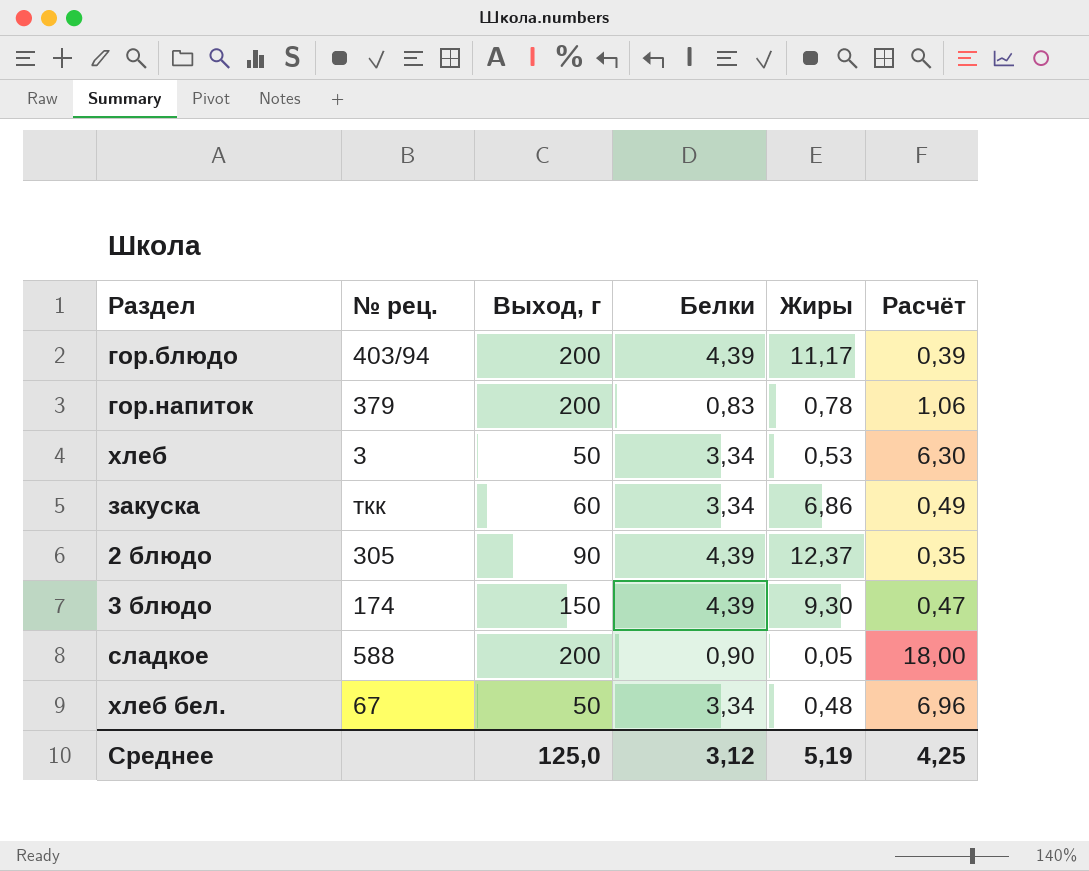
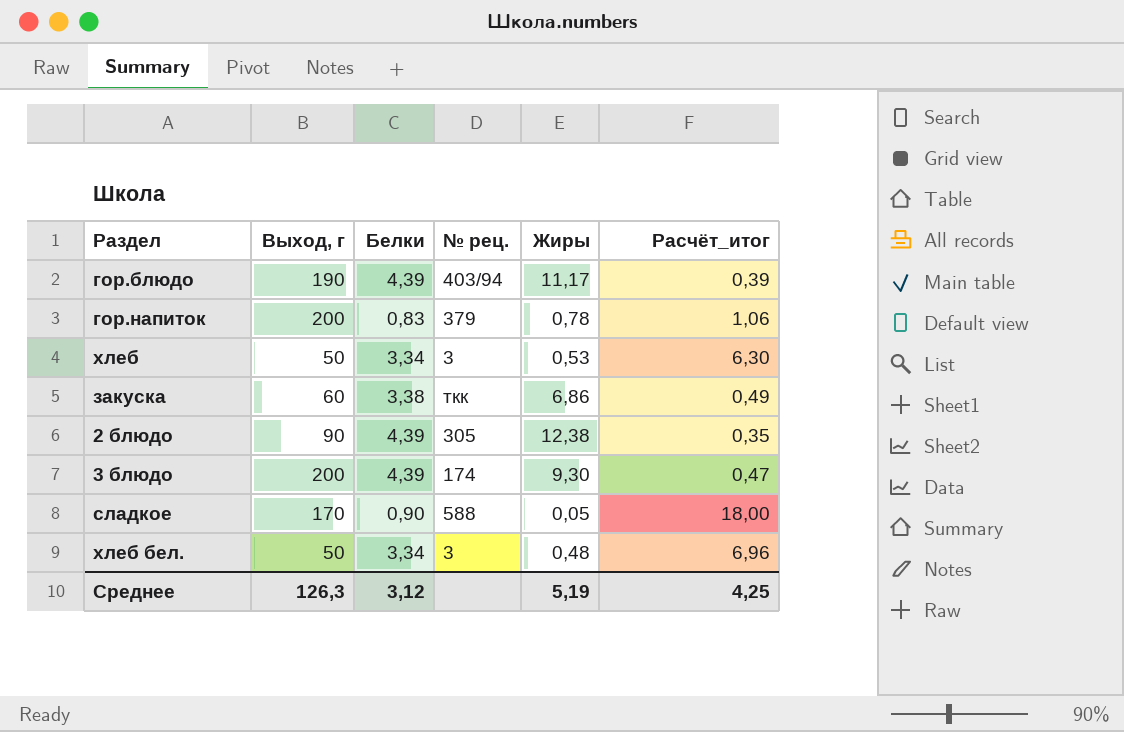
column № рец. | position: 2 -> 4
column name: Расчёт -> Расчёт_итог
гор.блюдо | Выход, г: 200 -> 190
закуска | Белки: 3,34 -> 3,38
2 блюдо | Жиры: 12,37 -> 12,38
3 блюдо | Выход, г: 150 -> 200
сладкое | Выход, г: 200 -> 170
хлеб бел. | № рец.: 67 -> 3
Среднее | Выход, г: 125,0 -> 126,3

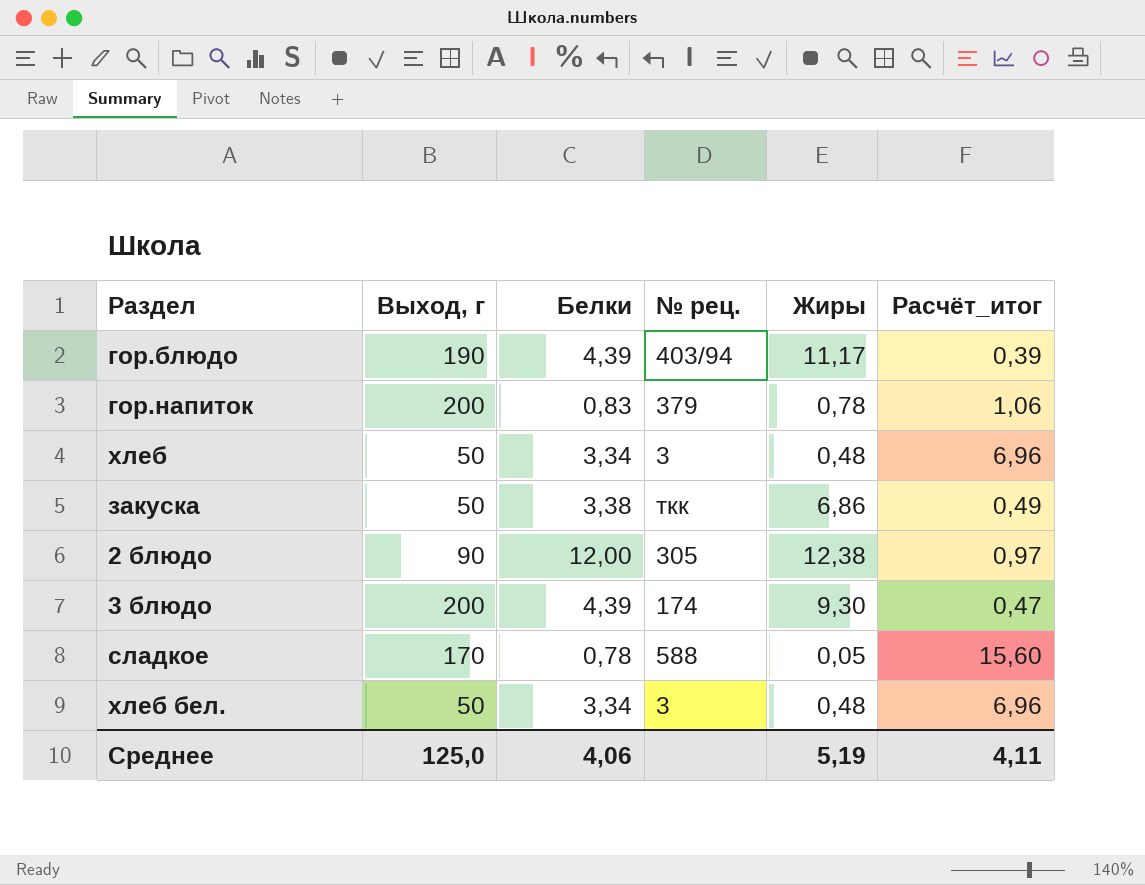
хлеб | Жиры: 0,53 -> 0,48
хлеб | Расчёт_итог: 6,30 -> 6,96
закуска | Выход, г: 60 -> 50
2 блюдо | Белки: 4,39 -> 12,00
2 блюдо | Расчёт_итог: 0,35 -> 0,97
сладкое | Белки: 0,90 -> 0,78
сладкое | Расчёт_итог: 18,00 -> 15,60
Среднее | Выход, г: 126,3 -> 125,0
Среднее | Белки: 3,12 -> 4,06
Среднее | Расчёт_итог: 4,25 -> 4,11

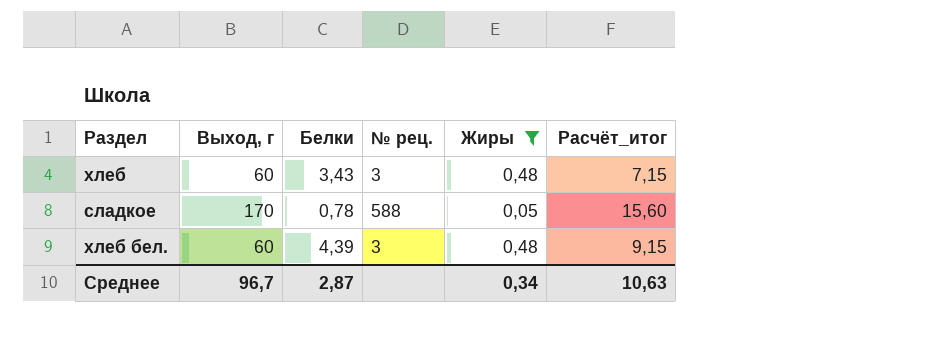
filter: none -> Жиры <= 0,48
хлеб | Выход, г: 50 -> 60
хлеб | Белки: 3,34 -> 3,43
хлеб | Расчёт_итог: 6,96 -> 7,15
хлеб бел. | Выход, г: 50 -> 60
хлеб бел. | Белки: 3,34 -> 4,39
хлеб бел. | Расчёт_итог: 6,96 -> 9,15
Среднее | Выход, г: 125,0 -> 96,7
Среднее | Белки: 4,06 -> 2,87
Среднее | Жиры: 5,19 -> 0,34
Среднее | Расчёт_итог: 4,11 -> 10,63

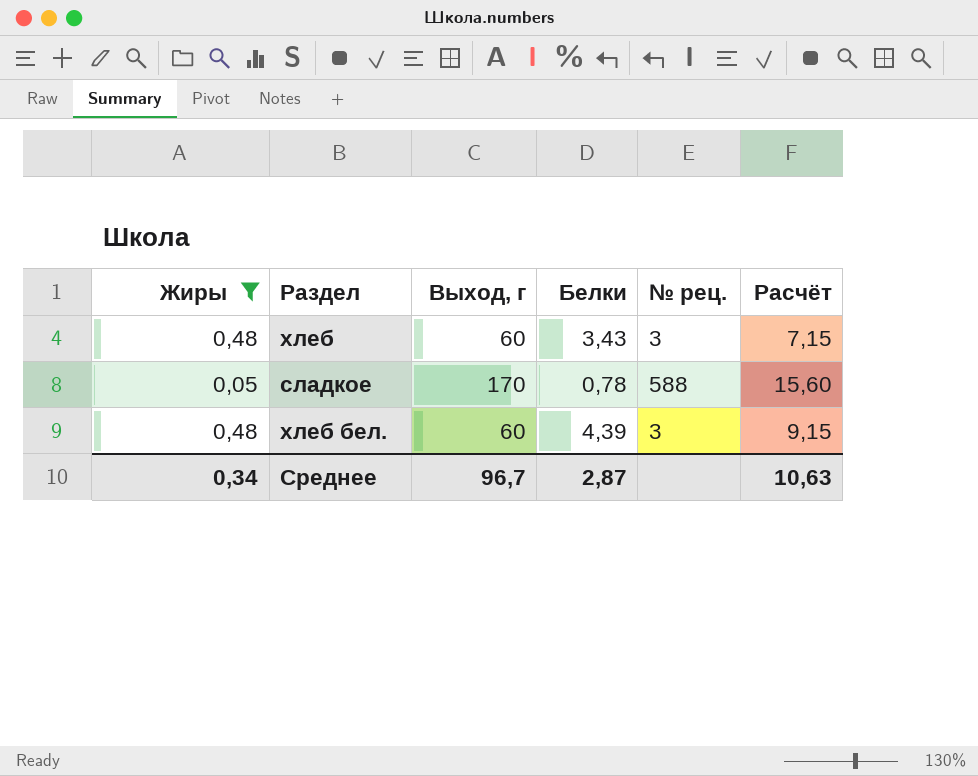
column Жиры | position: 5 -> 1
column name: Расчёт_итог -> Расчёт

